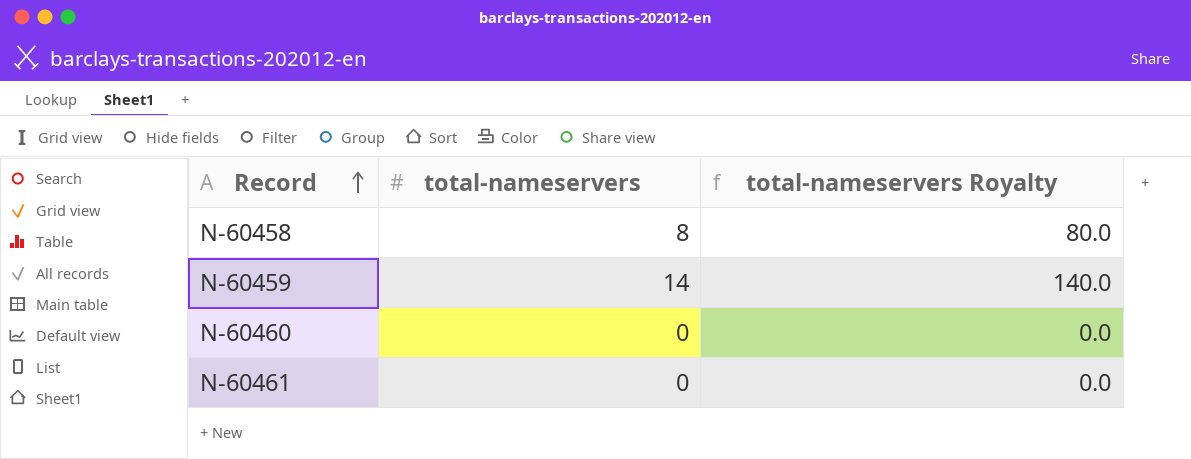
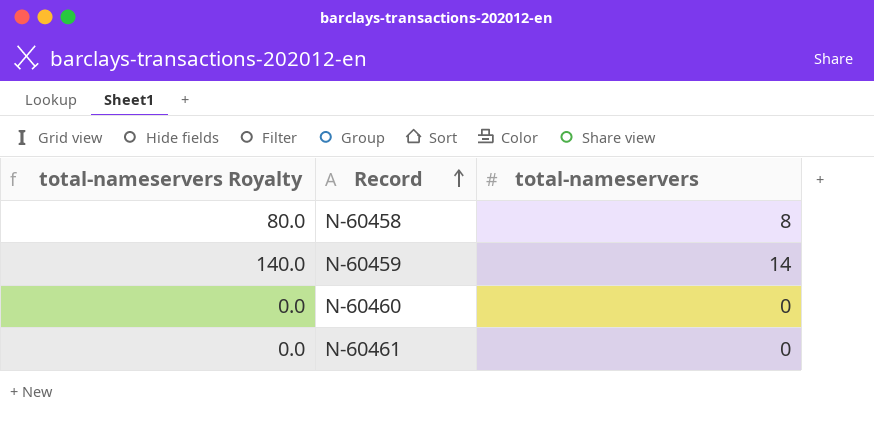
column total-nameservers Royalty | position: 3 -> 1

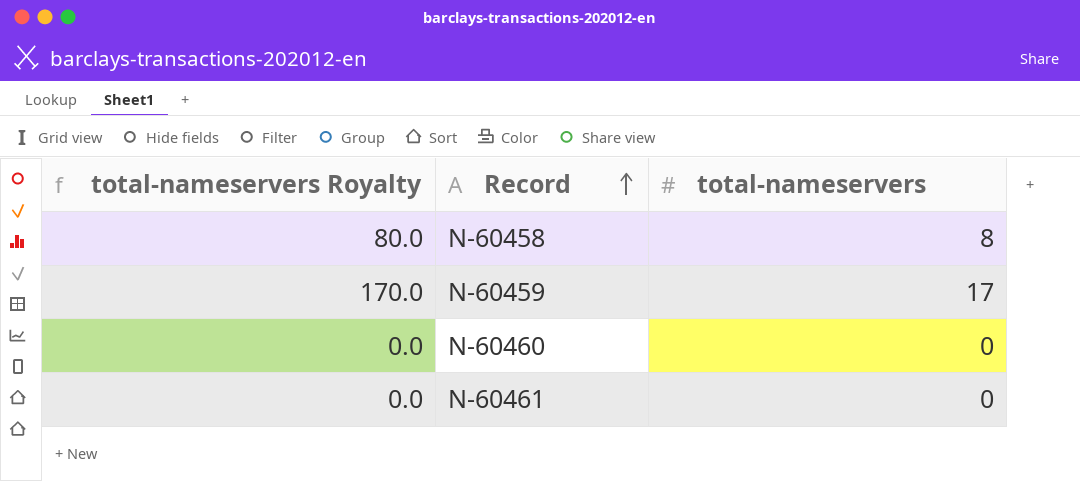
N-60459 | total-nameservers Royalty: 140.0 -> 170.0
N-60459 | total-nameservers: 14 -> 17

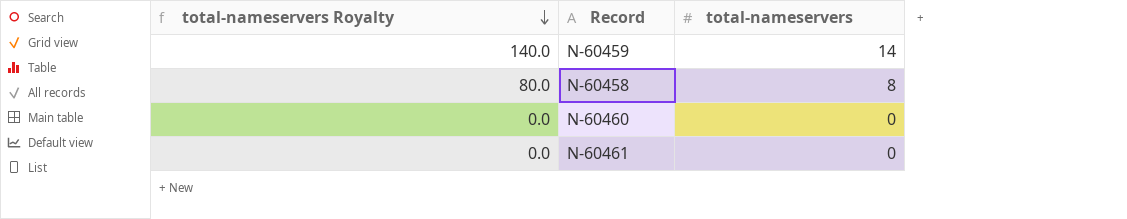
row order: Record ascending -> total-nameservers Royalty descending
N-60459 | total-nameservers Royalty: 170.0 -> 140.0
N-60459 | total-nameservers: 17 -> 14

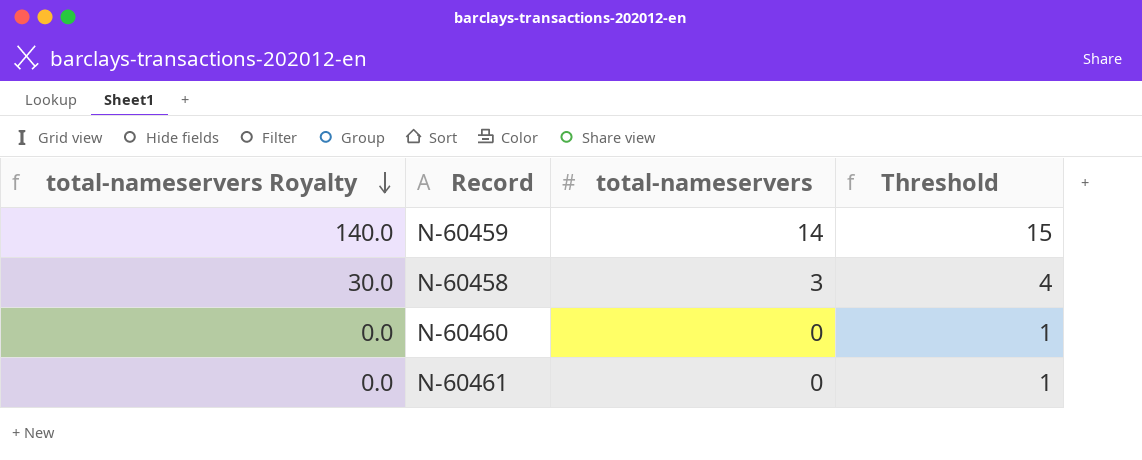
column Threshold | formula: none -> [total-nameservers] + 1
N-60458 | total-nameservers Royalty: 80.0 -> 30.0
N-60458 | total-nameservers: 8 -> 3

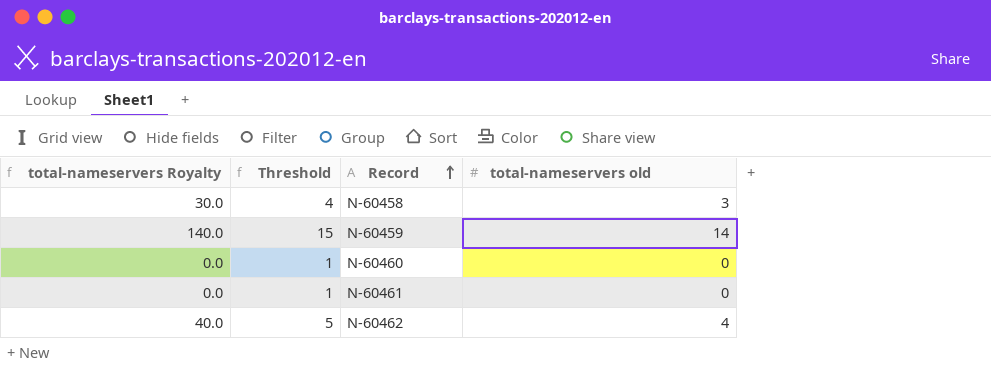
row order: total-nameservers Royalty descending -> Record ascending
column Threshold | position: 4 -> 2
column name: total-nameservers -> total-nameservers old
row N-60462: none -> 40.0 | 5 | 4

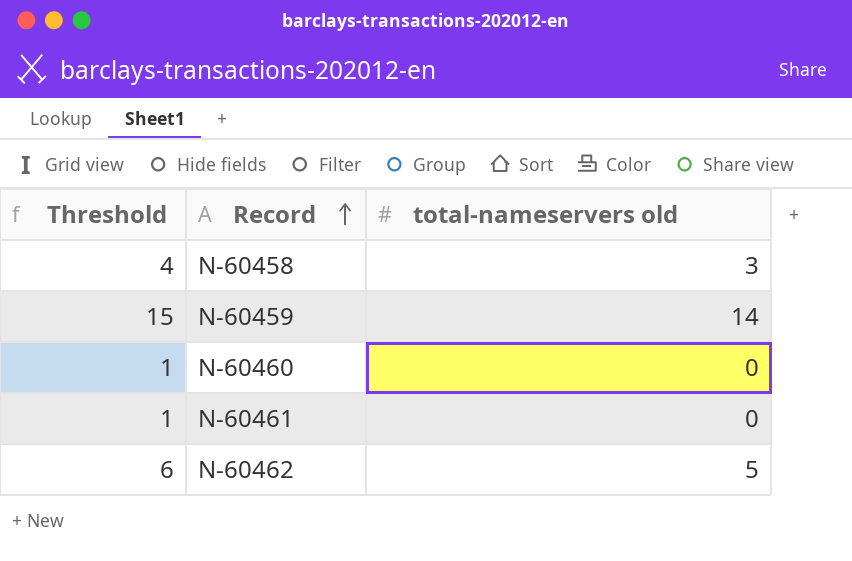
column total-nameservers Royalty | formula: [total-nameservers old] * 10 -> none
N-60462 | Threshold: 5 -> 6
N-60462 | total-nameservers old: 4 -> 5

